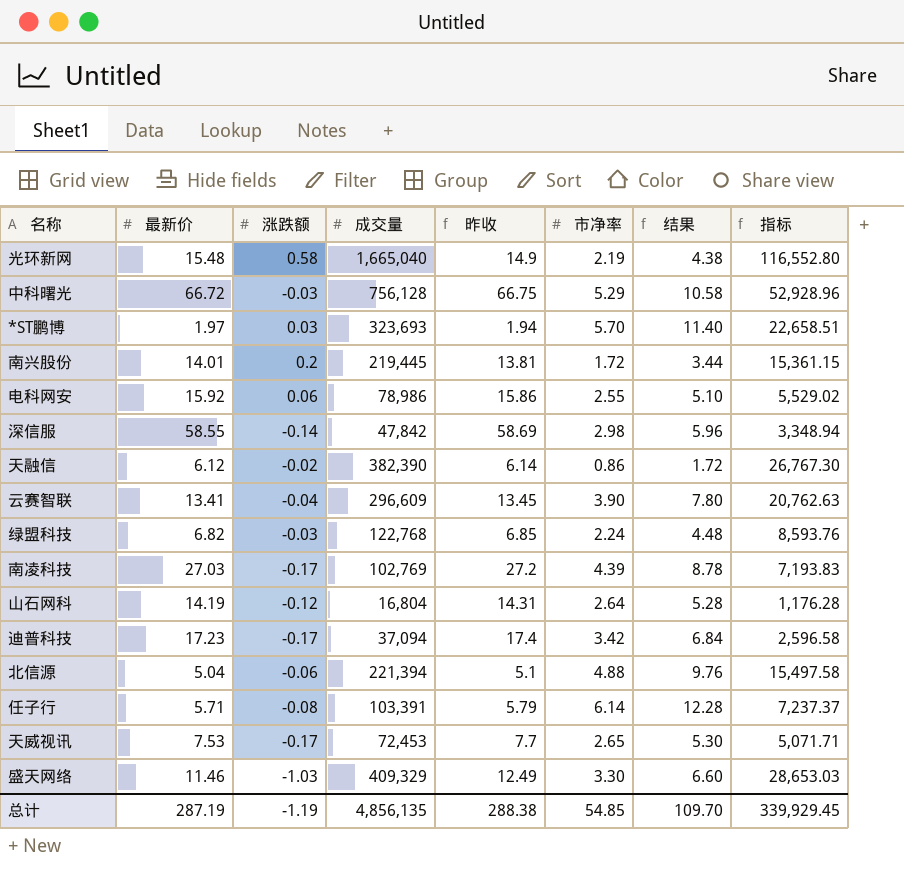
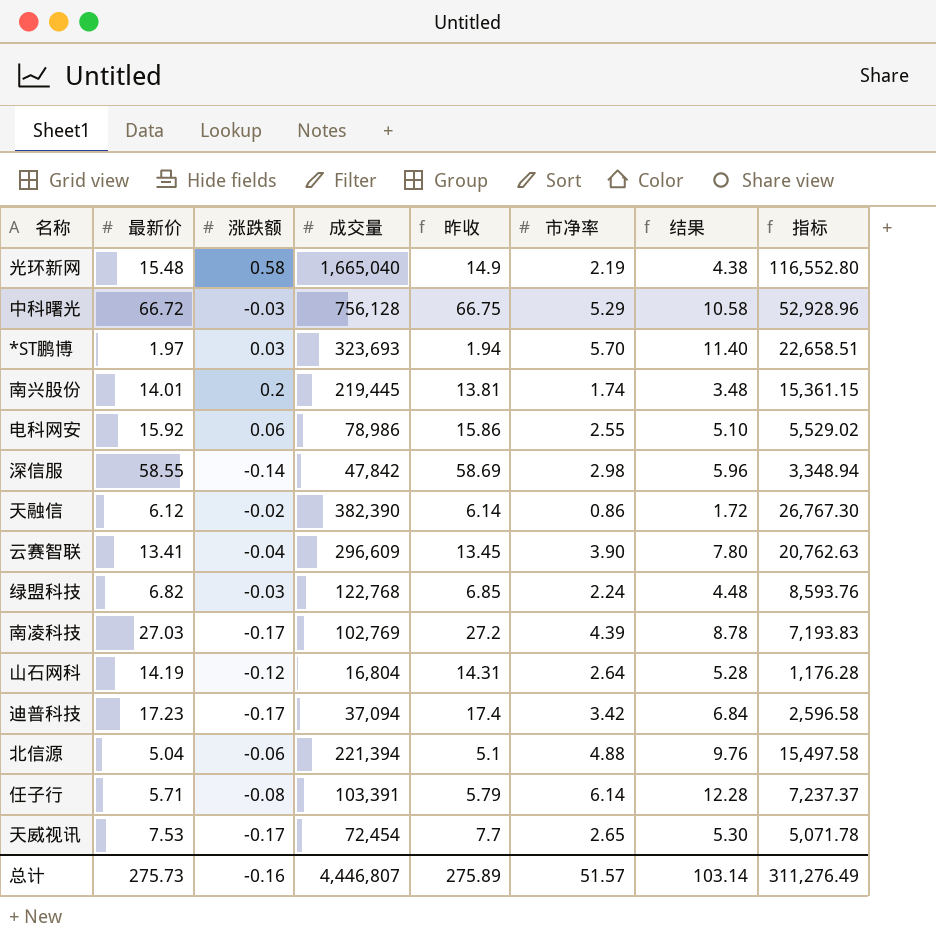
row 盛天网络: 11.46 | -1.03 | 409,329 | 12.49 | 3.30 | 6.60 | 28,653.03 -> none
南兴股份 | 市净率: 1.72 -> 1.74
南兴股份 | 结果: 3.44 -> 3.48
天威视讯 | 成交量: 72,453 -> 72,454
天威视讯 | 指标: 5,071.71 -> 5,071.78
总计 | 最新价: 287.19 -> 275.73
总计 | 涨跌额: -1.19 -> -0.16
总计 | 成交量: 4,856,135 -> 4,446,807
总计 | 昨收: 288.38 -> 275.89
总计 | 市净率: 54.85 -> 51.57
总计 | 结果: 109.70 -> 103.14
总计 | 指标: 339,929.45 -> 311,276.49

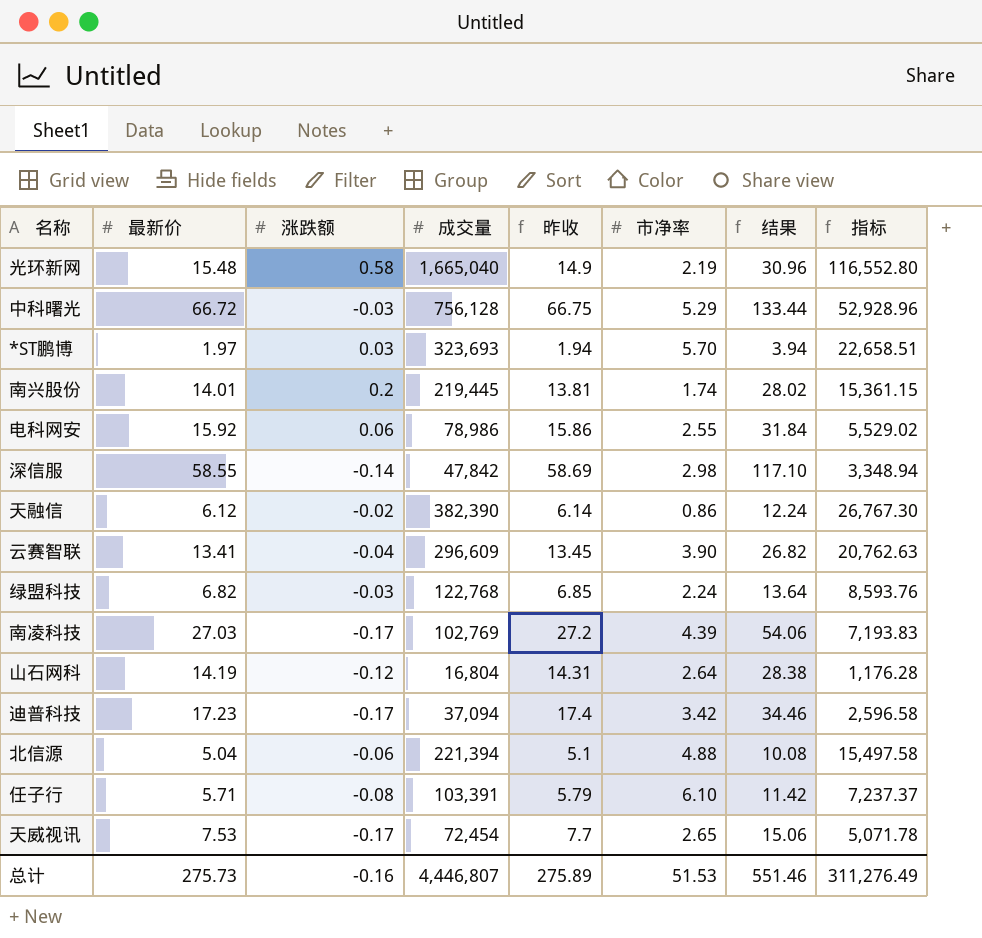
column 结果 | formula: [市净率] * 2 -> [最新价] * 2
任子行 | 市净率: 6.14 -> 6.10
总计 | 市净率: 51.57 -> 51.53
总计 | 结果: 103.14 -> 551.46

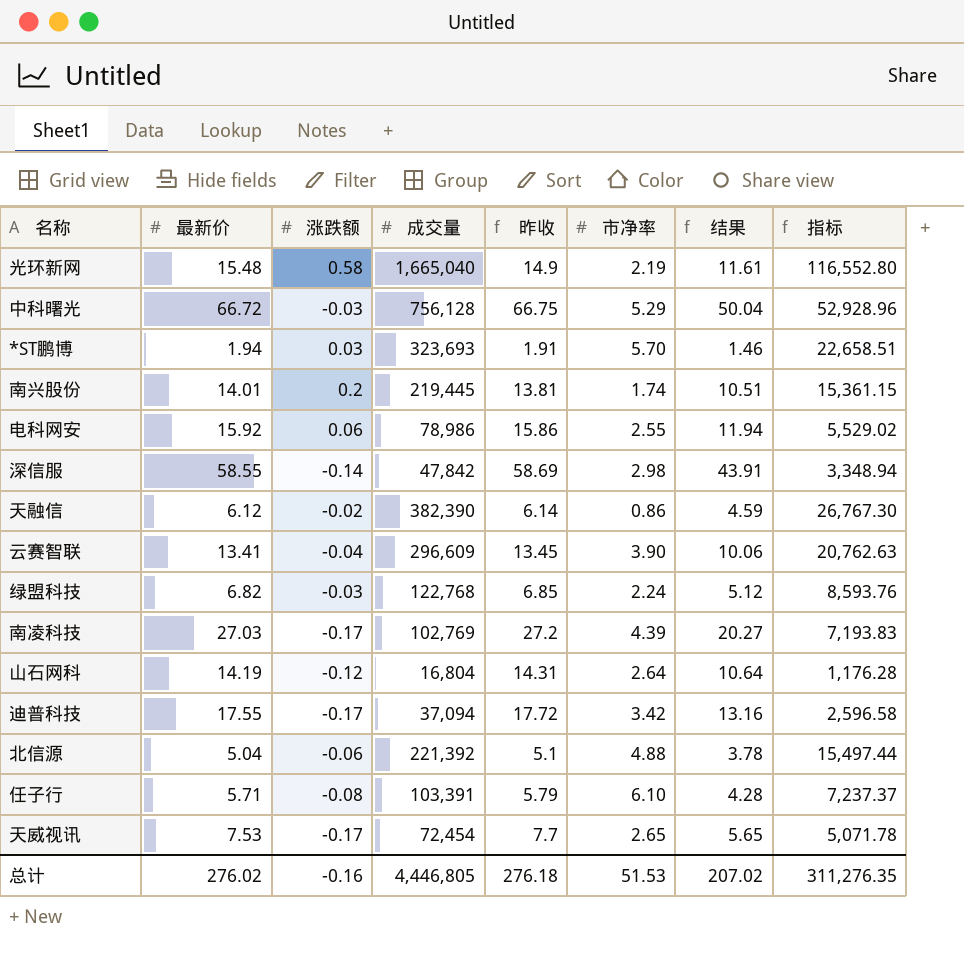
column 结果 | formula: [最新价] * 2 -> [最新价] * 0.75
*ST鹏博 | 最新价: 1.97 -> 1.94
*ST鹏博 | 昨收: 1.94 -> 1.91
迪普科技 | 最新价: 17.23 -> 17.55
迪普科技 | 昨收: 17.4 -> 17.72
北信源 | 成交量: 221,394 -> 221,392
北信源 | 指标: 15,497.58 -> 15,497.44
总计 | 最新价: 275.73 -> 276.02
总计 | 成交量: 4,446,807 -> 4,446,805
总计 | 昨收: 275.89 -> 276.18
总计 | 结果: 551.46 -> 207.02
总计 | 指标: 311,276.49 -> 311,276.35

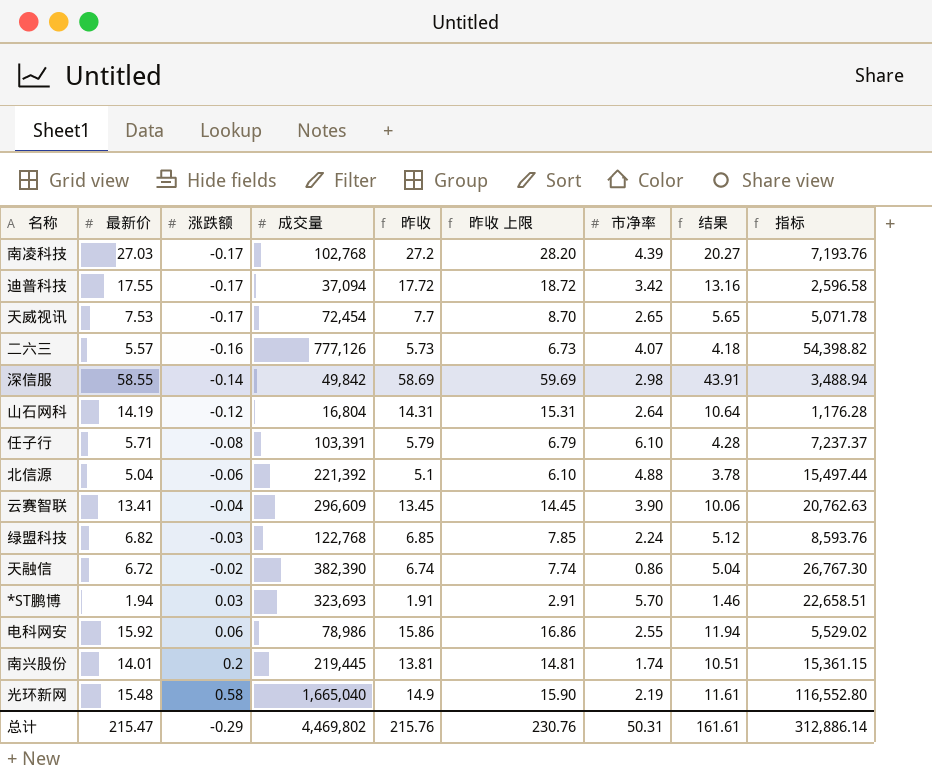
row order: none -> 涨跌额 ascending
column 昨收 上限 | formula: none -> [昨收] + 1
row 中科曙光: 66.72 | -0.03 | 756,128 | 66.75 | 5.29 | 50.04 | 52,928.96 -> none
南凌科技 | 成交量: 102,769 -> 102,768
南凌科技 | 指标: 7,193.83 -> 7,193.76
row 二六三: none -> 5.57 | -0.16 | 777,126 | 5.73 | 6.73 | 4.07 | 4.18 | 54,398.82
深信服 | 成交量: 47,842 -> 49,842
深信服 | 指标: 3,348.94 -> 3,488.94
天融信 | 最新价: 6.12 -> 6.72
天融信 | 昨收: 6.14 -> 6.74
天融信 | 结果: 4.59 -> 5.04
总计 | 最新价: 276.02 -> 215.47
总计 | 涨跌额: -0.16 -> -0.29
总计 | 成交量: 4,446,805 -> 4,469,802
总计 | 昨收: 276.18 -> 215.76
总计 | 市净率: 51.53 -> 50.31
总计 | 结果: 207.02 -> 161.61
总计 | 指标: 311,276.35 -> 312,886.14

